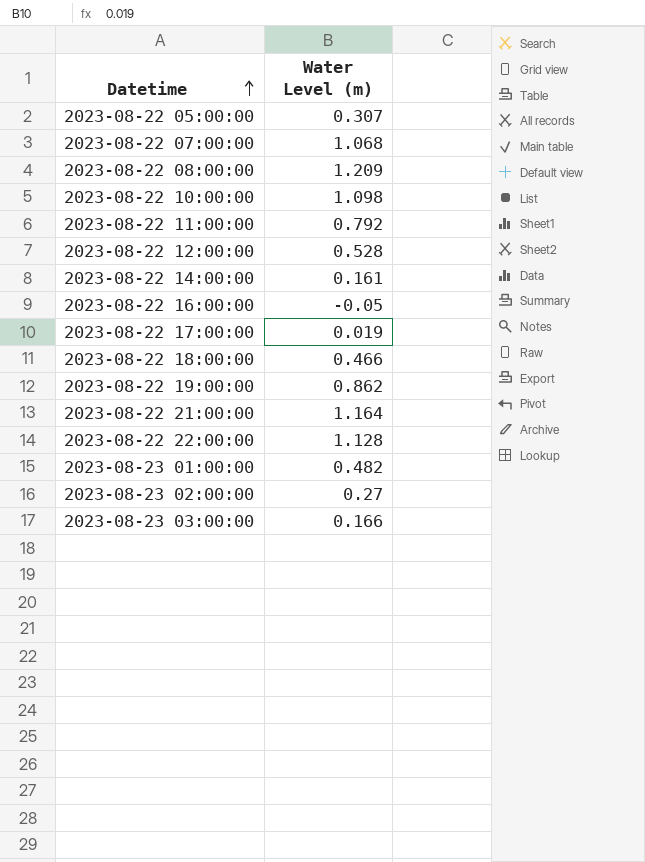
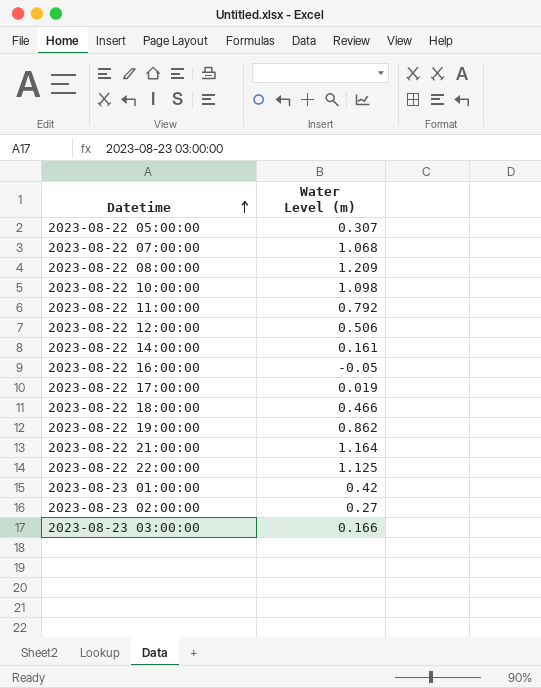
2023-08-22 12:00:00 | Water Level (m): 0.528 -> 0.506
2023-08-22 22:00:00 | Water Level (m): 1.128 -> 1.125
2023-08-23 01:00:00 | Water Level (m): 0.482 -> 0.42

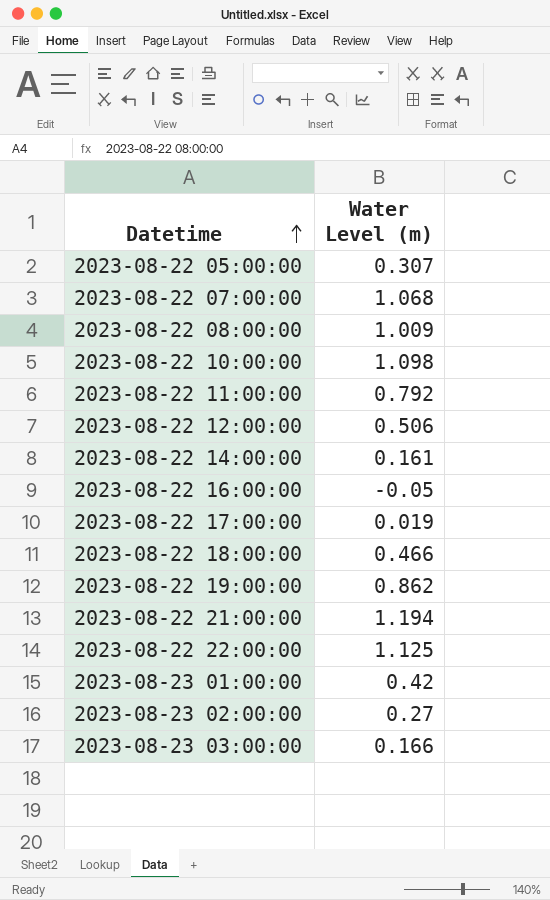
2023-08-22 08:00:00 | Water Level (m): 1.209 -> 1.009
2023-08-22 21:00:00 | Water Level (m): 1.164 -> 1.194

